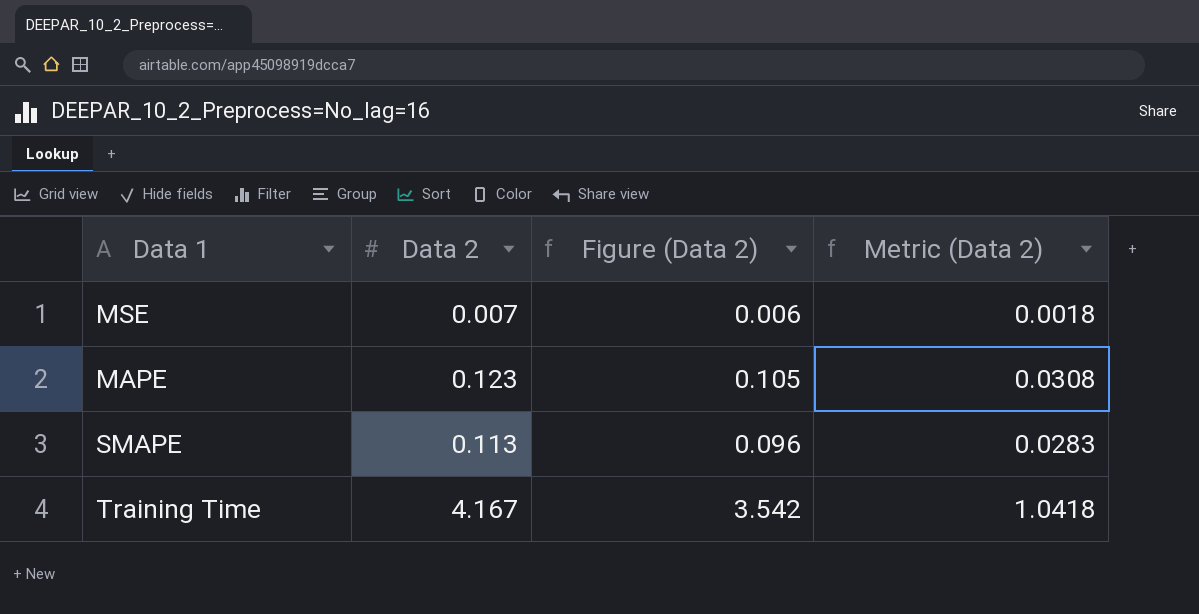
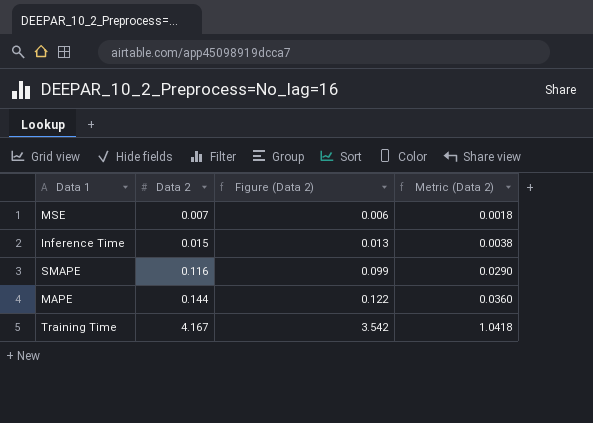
row order: none -> Data 2 ascending
row Inference Time: none -> 0.015 | 0.013 | 0.0038
SMAPE | Data 2: 0.113 -> 0.116
SMAPE | Figure (Data 2): 0.096 -> 0.099
SMAPE | Metric (Data 2): 0.0283 -> 0.0290
MAPE | Data 2: 0.123 -> 0.144
MAPE | Figure (Data 2): 0.105 -> 0.122
MAPE | Metric (Data 2): 0.0308 -> 0.0360

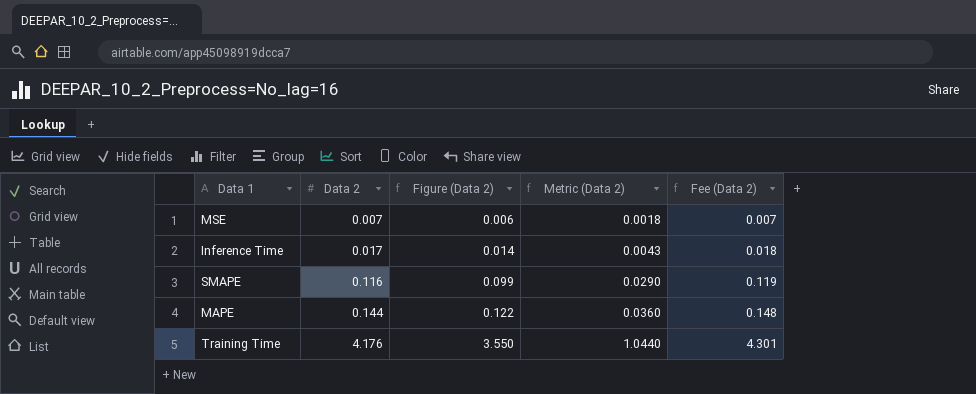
column Fee (Data 2) | formula: none -> [Data 2] * 1.03
Inference Time | Data 2: 0.015 -> 0.017
Inference Time | Figure (Data 2): 0.013 -> 0.014
Inference Time | Metric (Data 2): 0.0038 -> 0.0043
Training Time | Data 2: 4.167 -> 4.176
Training Time | Figure (Data 2): 3.542 -> 3.550
Training Time | Metric (Data 2): 1.0418 -> 1.0440

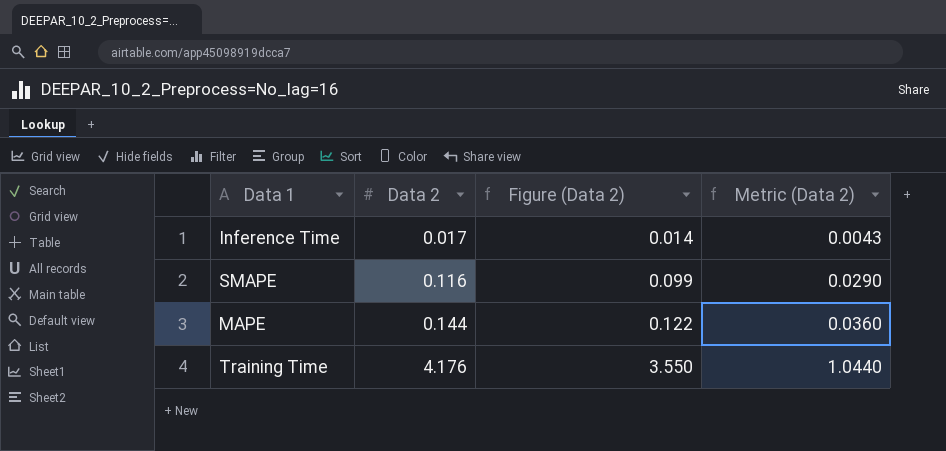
column Fee (Data 2) | formula: [Data 2] * 1.03 -> none
row MSE: 0.007 | 0.006 | 0.0018 | 0.007 -> none

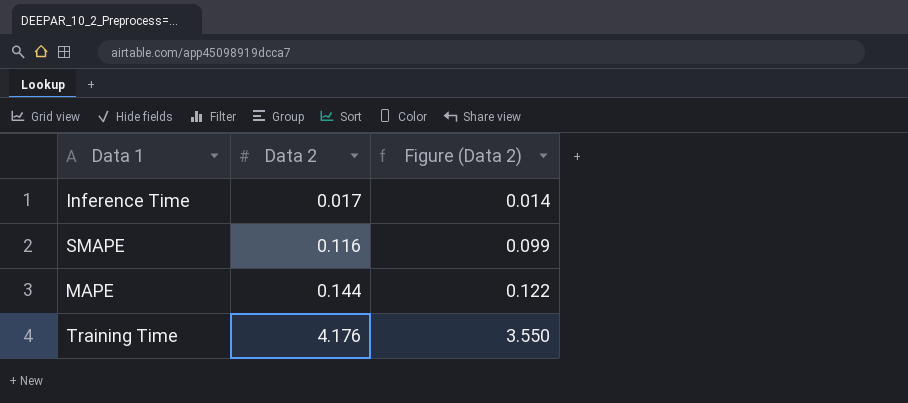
column Metric (Data 2) | formula: [Data 2] * 0.25 -> none

